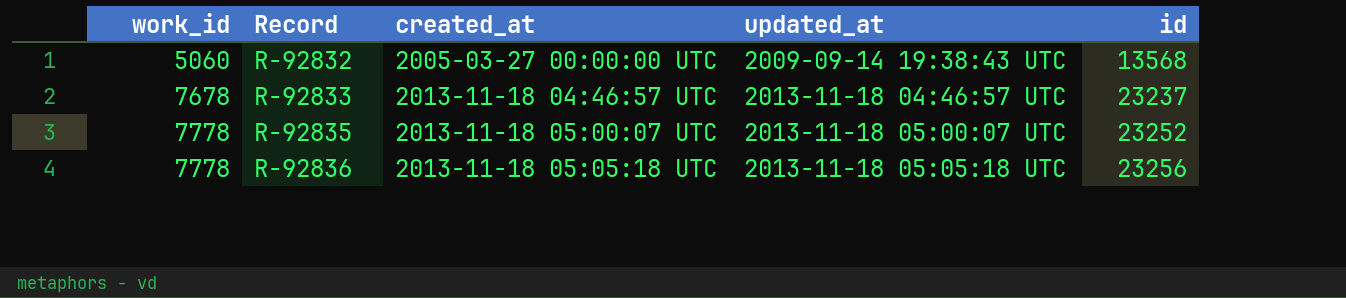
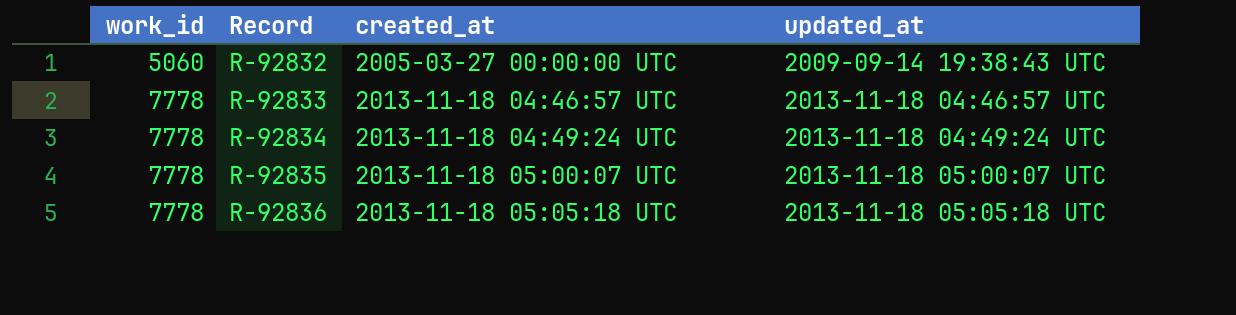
column id | position: 5 -> none
R-92833 | work_id: 7678 -> 7778
row R-92834: none -> 7778 | 2013-11-18 04:49:24 UTC | 2013-11-18 04:49:24 UTC

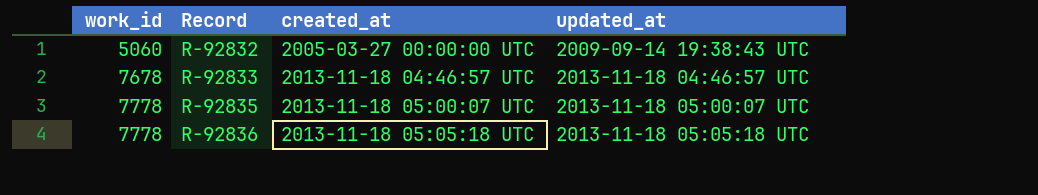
row R-92834: 7778 | 2013-11-18 04:49:24 UTC | 2013-11-18 04:49:24 UTC -> none
R-92833 | work_id: 7778 -> 7678

